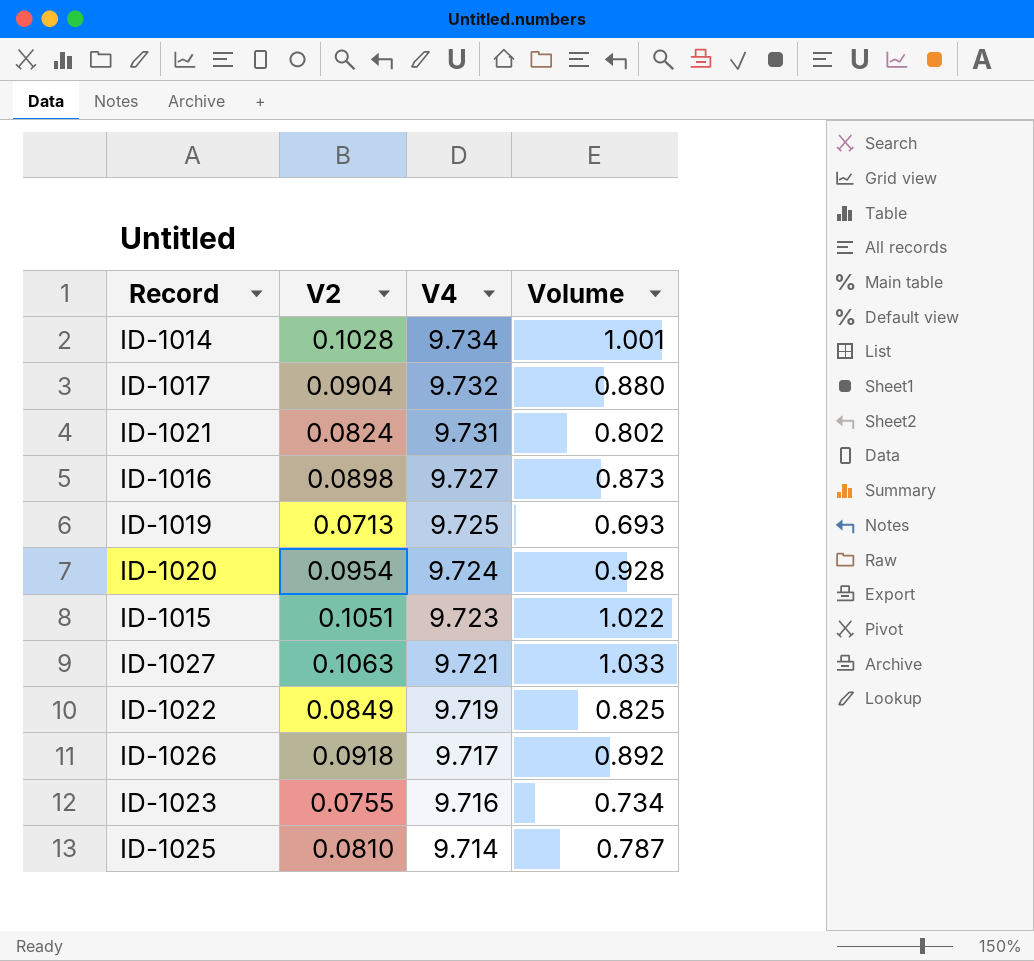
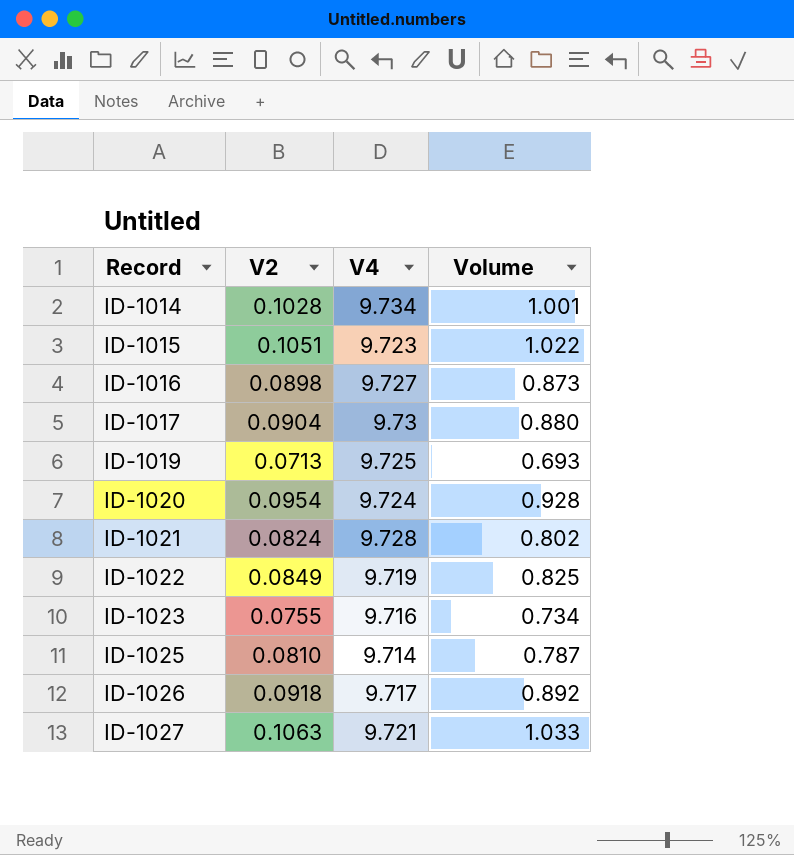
row order: V4 descending -> Record ascending
ID-1017 | V4: 9.732 -> 9.73
ID-1021 | V4: 9.731 -> 9.728

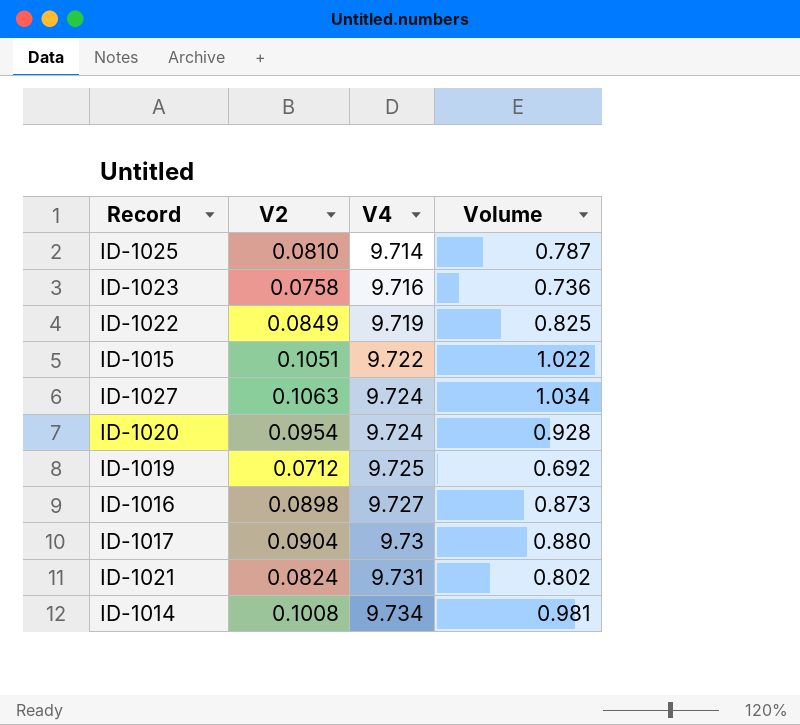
row order: Record ascending -> V4 ascending
row ID-1026: 0.0918 | 9.717 | 0.892 -> none
ID-1023 | V2: 0.0755 -> 0.0758
ID-1023 | Volume: 0.734 -> 0.736
ID-1015 | V4: 9.723 -> 9.722
ID-1027 | V4: 9.721 -> 9.724
ID-1027 | Volume: 1.033 -> 1.034
ID-1019 | V2: 0.0713 -> 0.0712
ID-1019 | Volume: 0.693 -> 0.692
ID-1021 | V4: 9.728 -> 9.731
ID-1014 | V2: 0.1028 -> 0.1008
ID-1014 | Volume: 1.001 -> 0.981

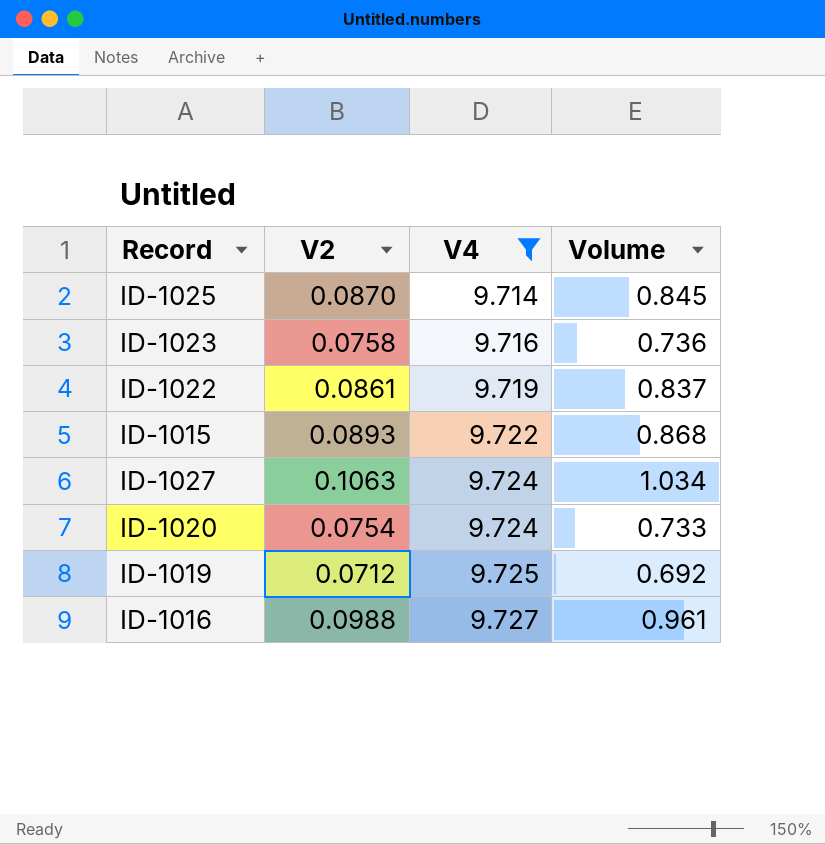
filter: none -> V4 <= 9.727
ID-1025 | V2: 0.0810 -> 0.0870
ID-1025 | Volume: 0.787 -> 0.845
ID-1022 | V2: 0.0849 -> 0.0861
ID-1022 | Volume: 0.825 -> 0.837
ID-1015 | V2: 0.1051 -> 0.0893
ID-1015 | Volume: 1.022 -> 0.868
ID-1020 | V2: 0.0954 -> 0.0754
ID-1020 | Volume: 0.928 -> 0.733
ID-1016 | V2: 0.0898 -> 0.0988
ID-1016 | Volume: 0.873 -> 0.961

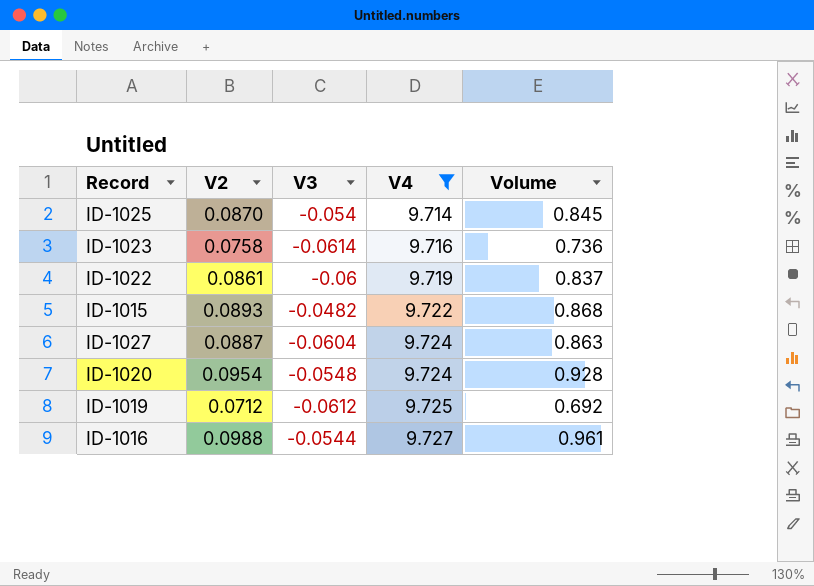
column V3 | position: none -> 3
ID-1027 | V2: 0.1063 -> 0.0887
ID-1027 | Volume: 1.034 -> 0.863
ID-1020 | V2: 0.0754 -> 0.0954
ID-1020 | Volume: 0.733 -> 0.928

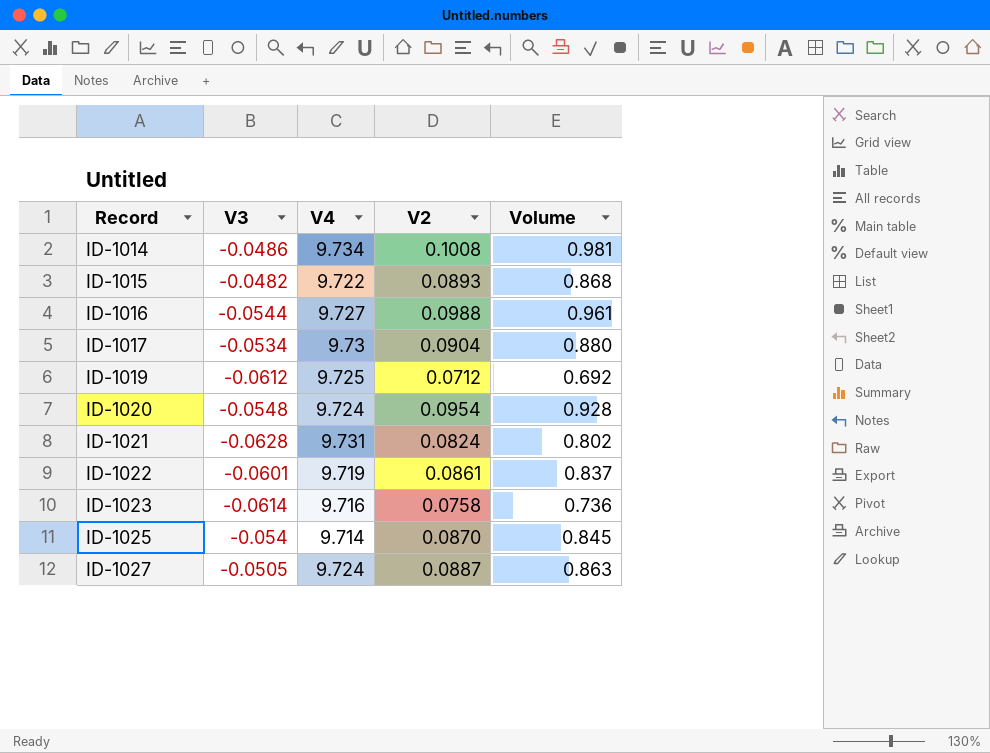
filter: V4 <= 9.727 -> none
row order: V4 ascending -> Record ascending
column V2 | position: 2 -> 4
ID-1022 | V3: -0.06 -> -0.0601
ID-1027 | V3: -0.0604 -> -0.0505

